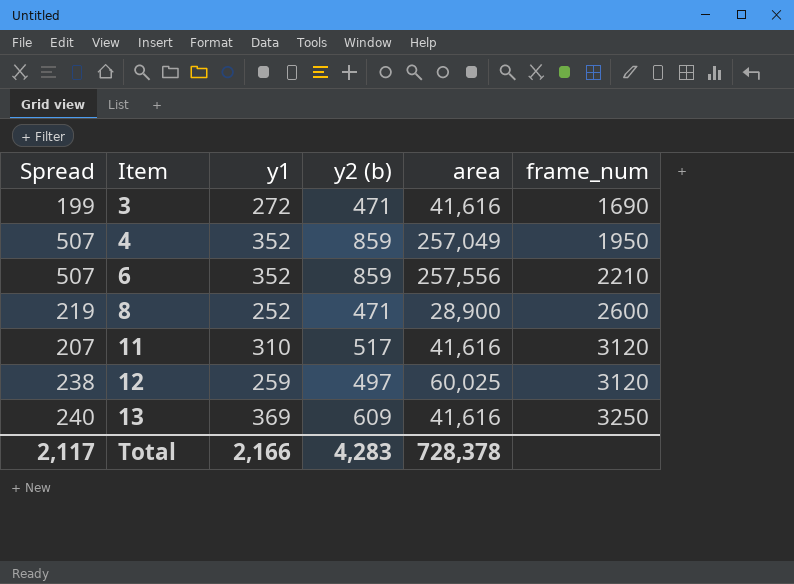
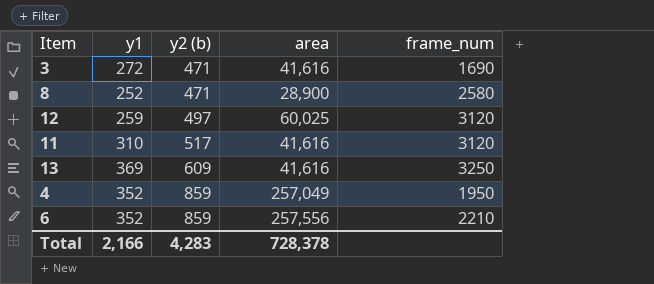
row order: Item ascending -> y2 (b) ascending
column Spread | formula: [y2 (b)] - [y1] -> none
8 | frame_num: 2600 -> 2580

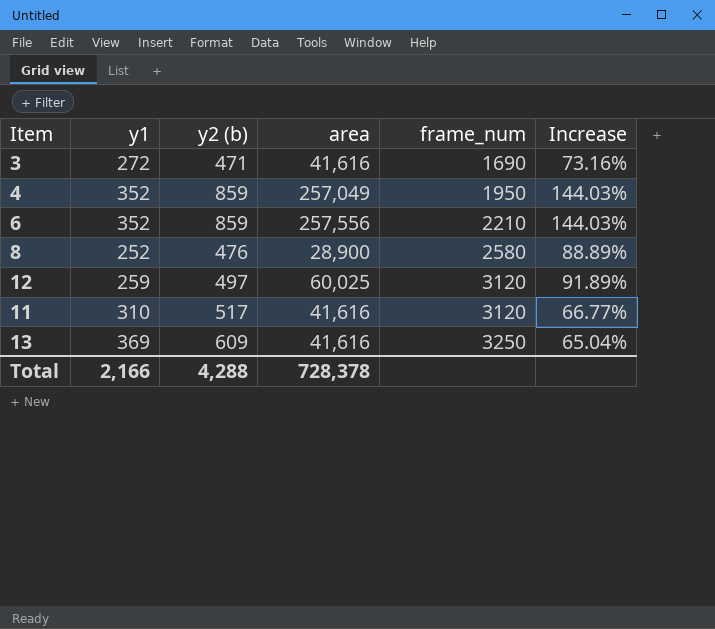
row order: y2 (b) ascending -> frame_num ascending
column Increase | formula: none -> ([y2 (b)] - [y1]) / [y1]
8 | y2 (b): 471 -> 476
Total | y2 (b): 4,283 -> 4,288

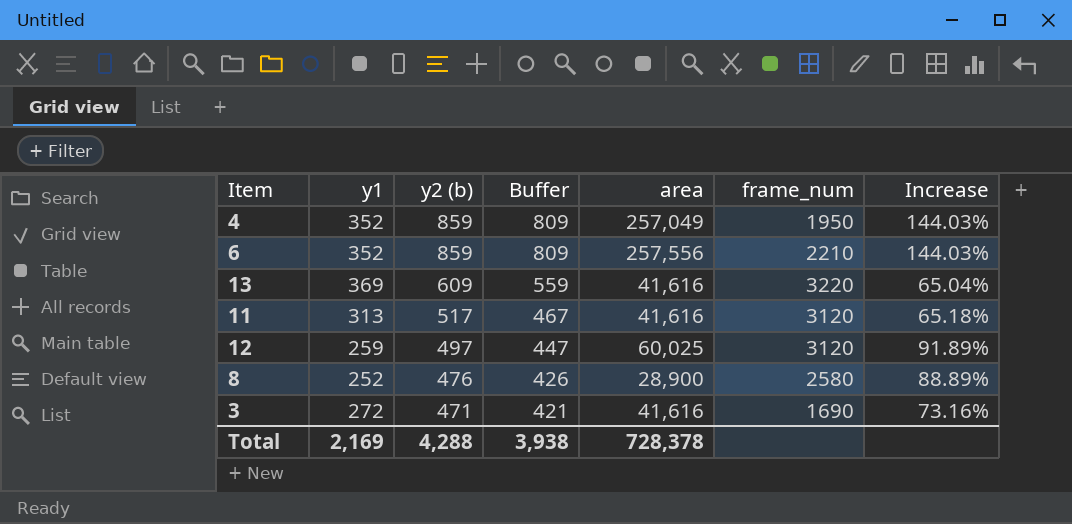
row order: frame_num ascending -> y2 (b) descending
column Buffer | formula: none -> [y2 (b)] - 50
13 | frame_num: 3250 -> 3220
11 | y1: 310 -> 313
11 | Increase: 66.77% -> 65.18%
Total | y1: 2,166 -> 2,169

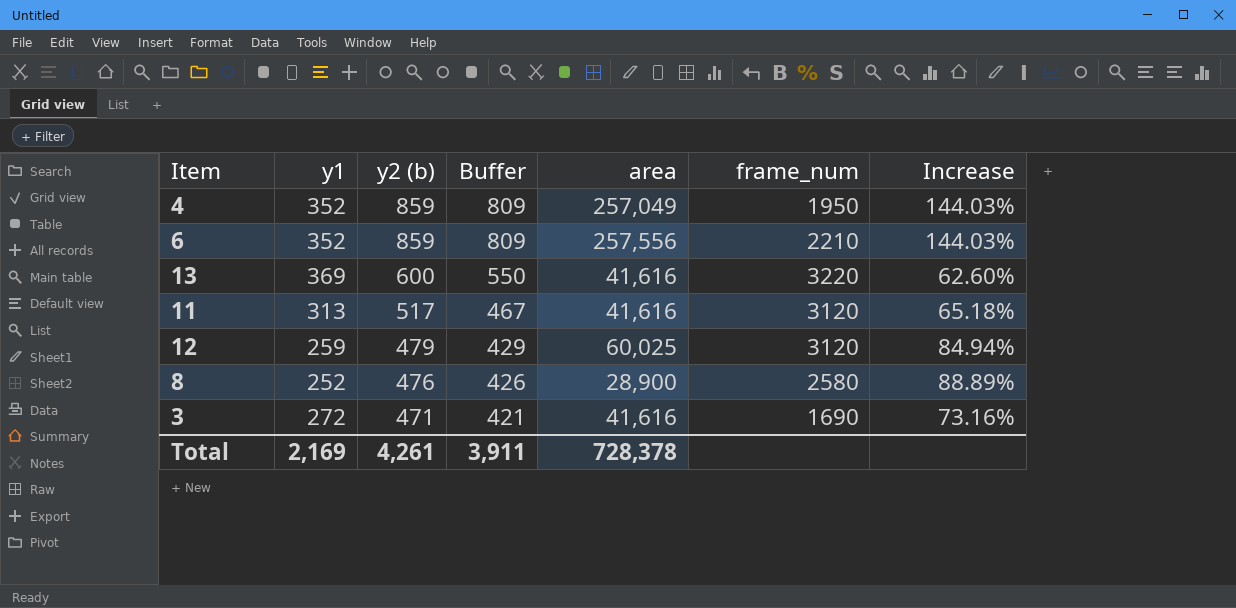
13 | y2 (b): 609 -> 600
13 | Buffer: 559 -> 550
13 | Increase: 65.04% -> 62.60%
12 | y2 (b): 497 -> 479
12 | Buffer: 447 -> 429
12 | Increase: 91.89% -> 84.94%
Total | y2 (b): 4,288 -> 4,261
Total | Buffer: 3,938 -> 3,911

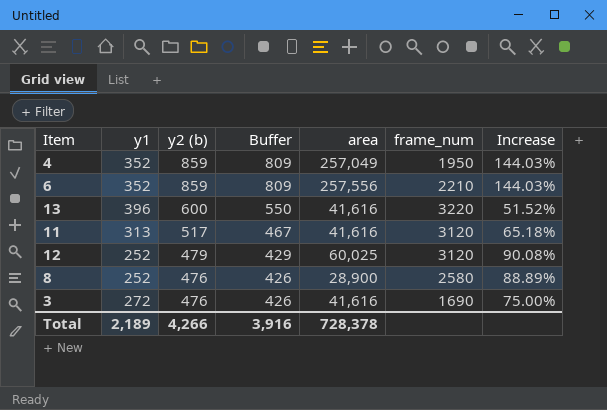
13 | y1: 369 -> 396
13 | Increase: 62.60% -> 51.52%
12 | y1: 259 -> 252
12 | Increase: 84.94% -> 90.08%
3 | y2 (b): 471 -> 476
3 | Buffer: 421 -> 426
3 | Increase: 73.16% -> 75.00%
Total | y1: 2,169 -> 2,189
Total | y2 (b): 4,261 -> 4,266
Total | Buffer: 3,911 -> 3,916

